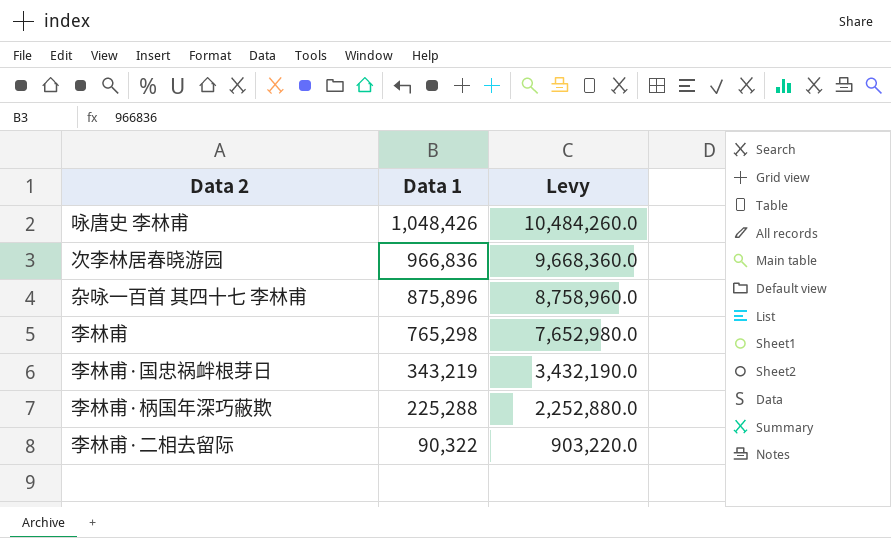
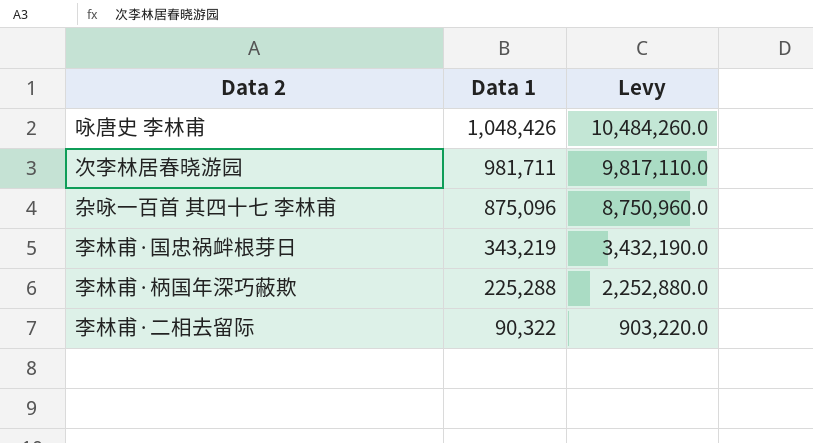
row 李林甫: 765,298 | 7,652,980.0 -> none
次李林居春晓游园 | Data 1: 966,836 -> 981,711
次李林居春晓游园 | Levy: 9,668,360.0 -> 9,817,110.0
杂咏一百首 其四十七 李林甫 | Data 1: 875,896 -> 875,096
杂咏一百首 其四十七 李林甫 | Levy: 8,758,960.0 -> 8,750,960.0

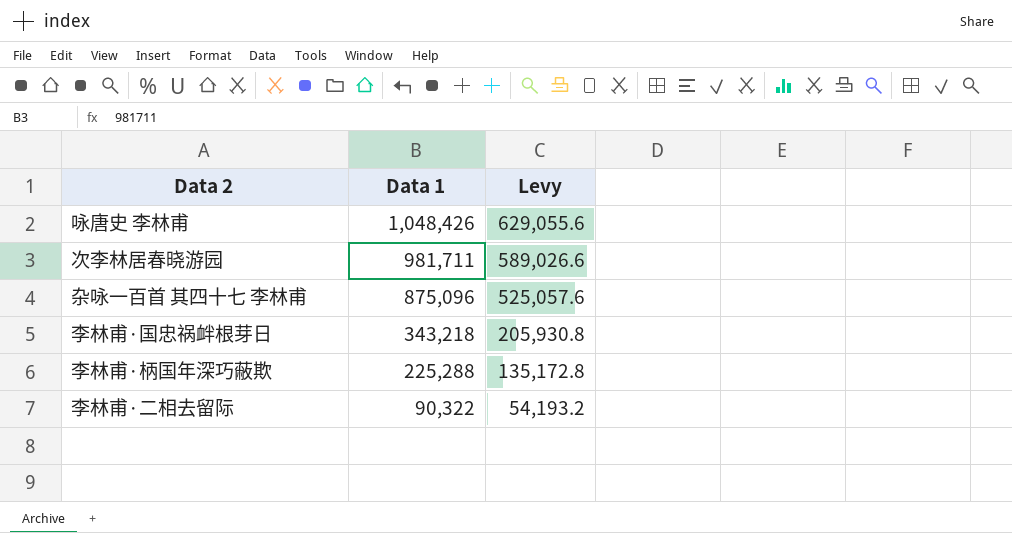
column Levy | formula: [Data 1] * 10 -> [Data 1] * 0.6
李林甫·国忠祸衅根芽日 | Data 1: 343,219 -> 343,218

